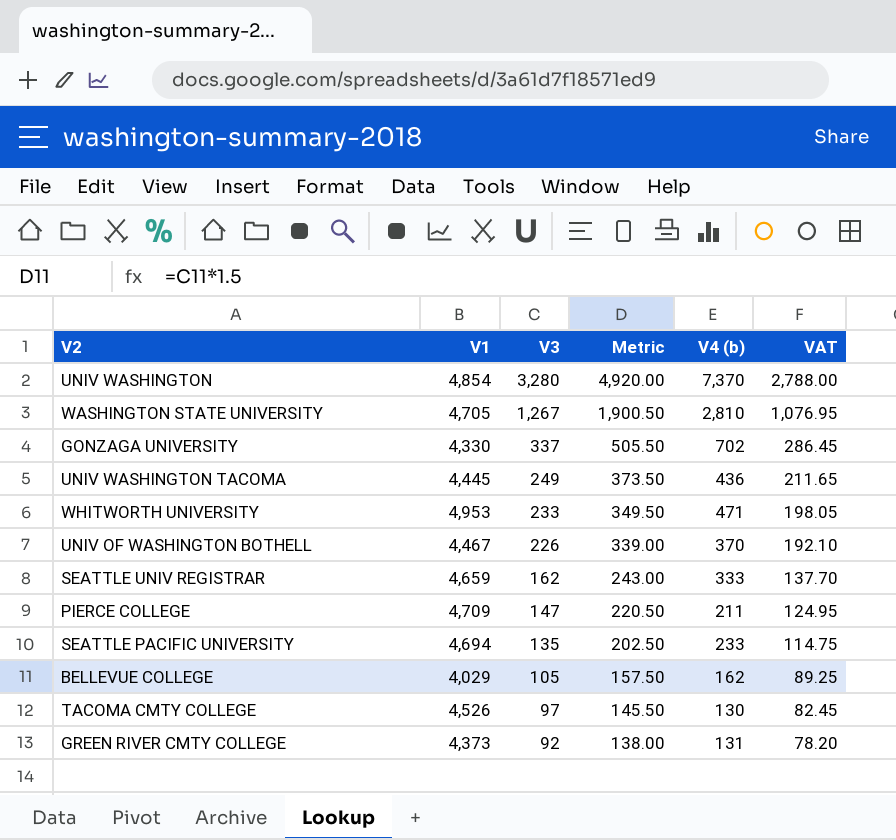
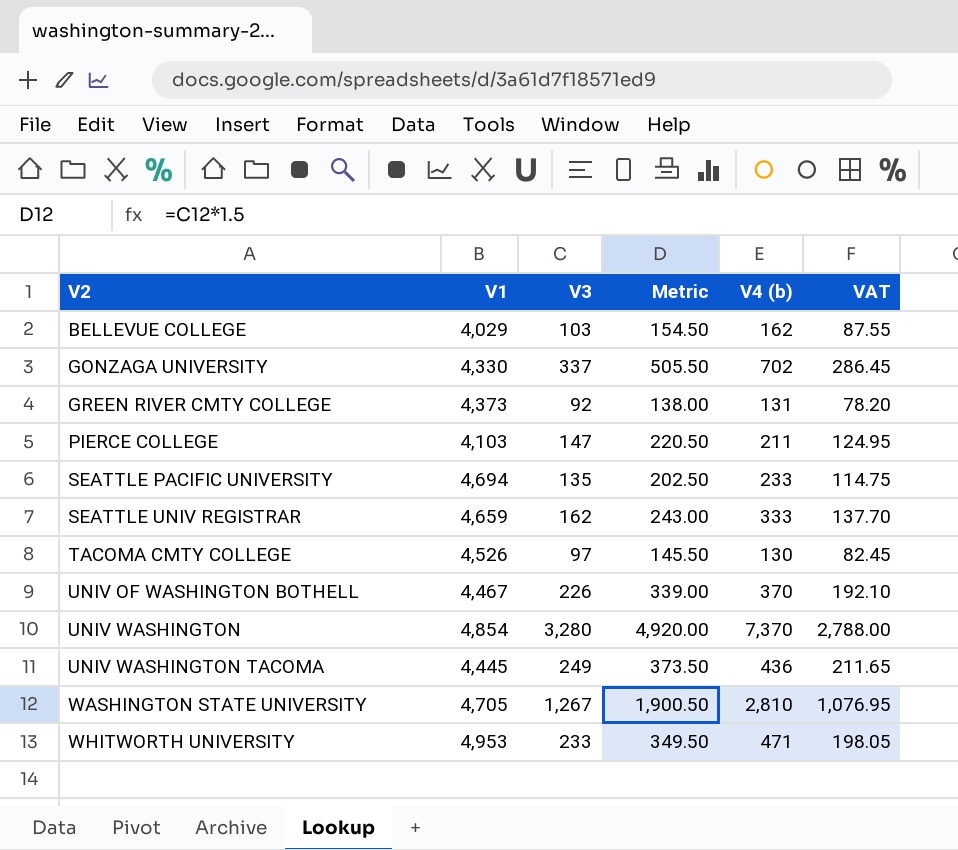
row order: V3 descending -> V2 ascending
BELLEVUE COLLEGE | V3: 105 -> 103
BELLEVUE COLLEGE | Metric: 157.50 -> 154.50
BELLEVUE COLLEGE | VAT: 89.25 -> 87.55
PIERCE COLLEGE | V1: 4,709 -> 4,103

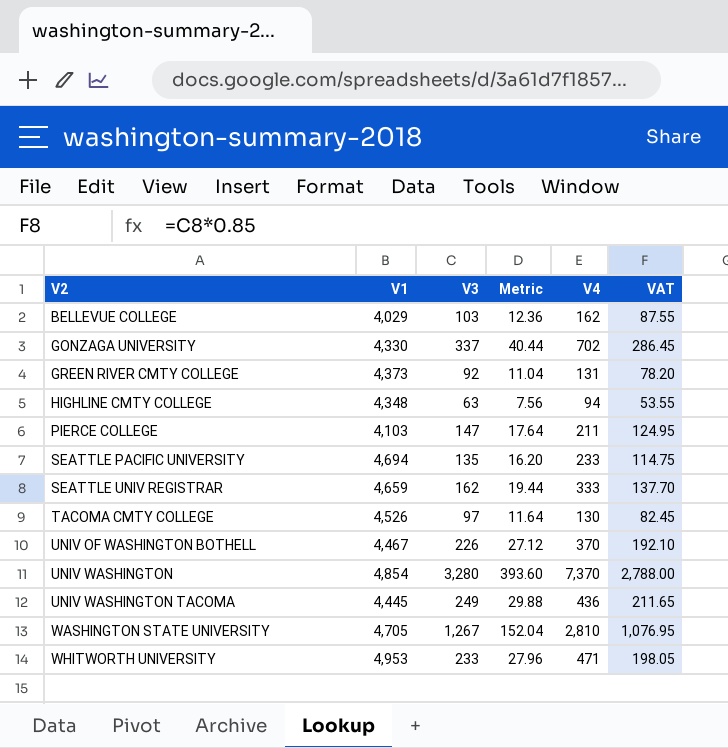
column Metric | formula: [V3] * 1.5 -> [V3] * 0.12
column name: V4 (b) -> V4
row HIGHLINE CMTY COLLEGE: none -> 4,348 | 63 | 7.56 | 94 | 53.55

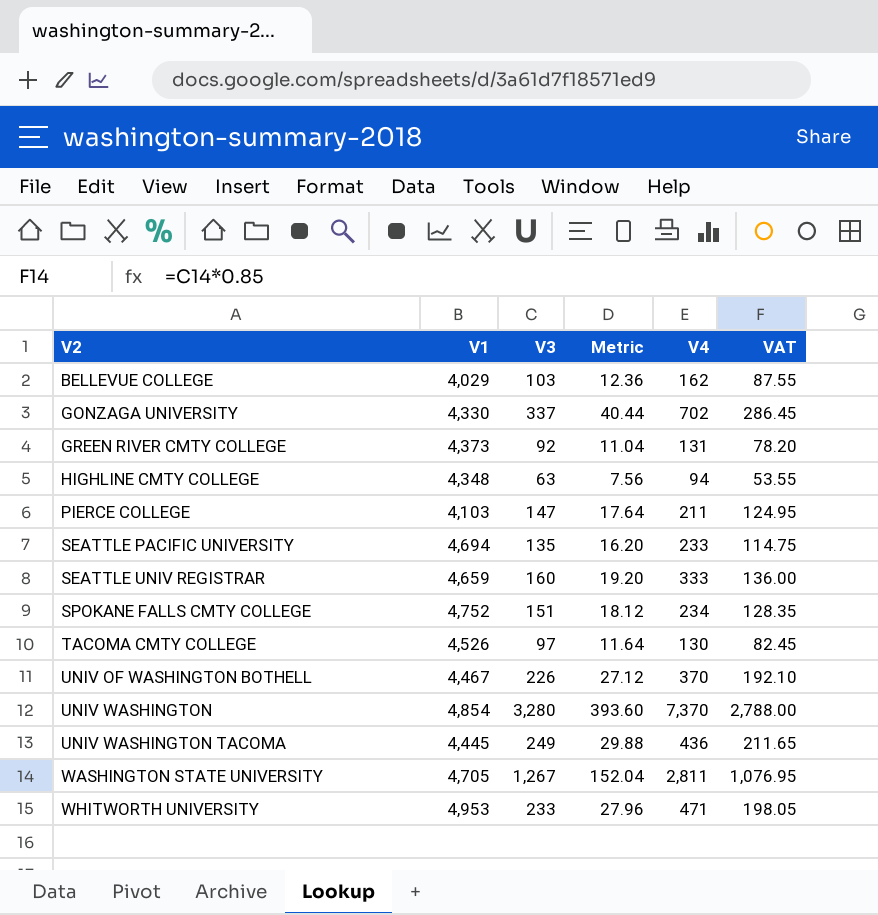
SEATTLE UNIV REGISTRAR | V3: 162 -> 160
SEATTLE UNIV REGISTRAR | Metric: 19.44 -> 19.20
SEATTLE UNIV REGISTRAR | VAT: 137.70 -> 136.00
row SPOKANE FALLS CMTY COLLEGE: none -> 4,752 | 151 | 18.12 | 234 | 128.35
WASHINGTON STATE UNIVERSITY | V4: 2,810 -> 2,811

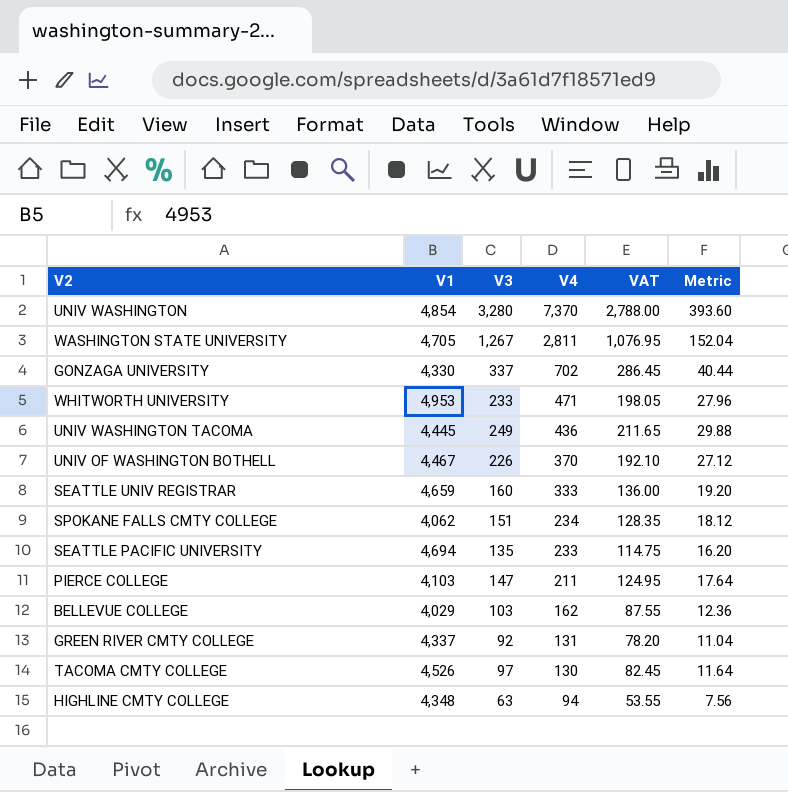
row order: V2 ascending -> V4 descending
column Metric | position: 4 -> 6
SPOKANE FALLS CMTY COLLEGE | V1: 4,752 -> 4,062
GREEN RIVER CMTY COLLEGE | V1: 4,373 -> 4,337

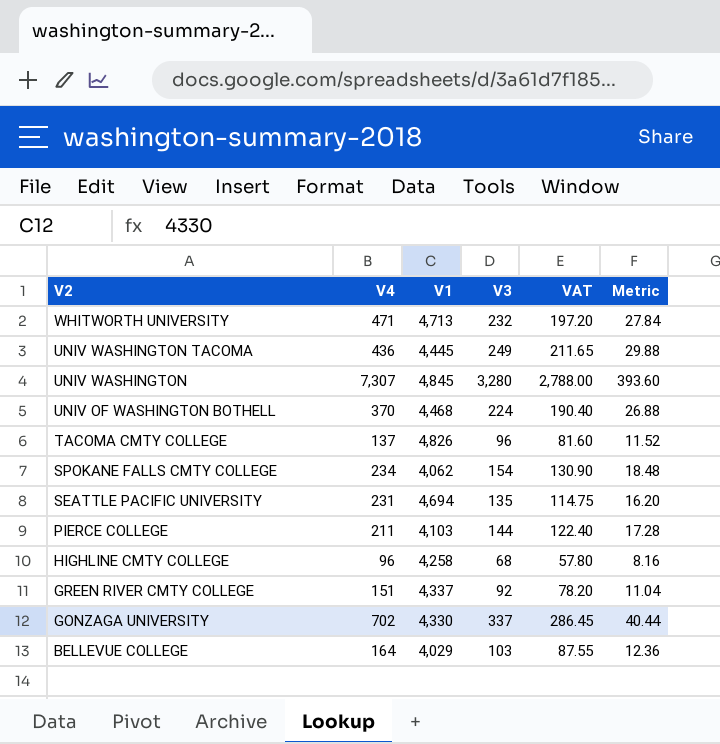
row order: V4 descending -> V2 descending
column V4 | position: 4 -> 2
row WASHINGTON STATE UNIVERSITY: 4,705 | 1,267 | 2,811 | 1,076.95 | 152.04 -> none
row SEATTLE UNIV REGISTRAR: 4,659 | 160 | 333 | 136.00 | 19.20 -> none
WHITWORTH UNIVERSITY | V1: 4,953 -> 4,713
WHITWORTH UNIVERSITY | V3: 233 -> 232
WHITWORTH UNIVERSITY | VAT: 198.05 -> 197.20
WHITWORTH UNIVERSITY | Metric: 27.96 -> 27.84
UNIV WASHINGTON | V4: 7,370 -> 7,307
UNIV WASHINGTON | V1: 4,854 -> 4,845
UNIV OF WASHINGTON BOTHELL | V1: 4,467 -> 4,468
UNIV OF WASHINGTON BOTHELL | V3: 226 -> 224
UNIV OF WASHINGTON BOTHELL | VAT: 192.10 -> 190.40
UNIV OF WASHINGTON BOTHELL | Metric: 27.12 -> 26.88
TACOMA CMTY COLLEGE | V4: 130 -> 137
TACOMA CMTY COLLEGE | V1: 4,526 -> 4,826
TACOMA CMTY COLLEGE | V3: 97 -> 96
TACOMA CMTY COLLEGE | VAT: 82.45 -> 81.60
TACOMA CMTY COLLEGE | Metric: 11.64 -> 11.52
SPOKANE FALLS CMTY COLLEGE | V3: 151 -> 154
SPOKANE FALLS CMTY COLLEGE | VAT: 128.35 -> 130.90
SPOKANE FALLS CMTY COLLEGE | Metric: 18.12 -> 18.48
SEATTLE PACIFIC UNIVERSITY | V4: 233 -> 231
PIERCE COLLEGE | V3: 147 -> 144
PIERCE COLLEGE | VAT: 124.95 -> 122.40
PIERCE COLLEGE | Metric: 17.64 -> 17.28
HIGHLINE CMTY COLLEGE | V4: 94 -> 96
HIGHLINE CMTY COLLEGE | V1: 4,348 -> 4,258
HIGHLINE CMTY COLLEGE | V3: 63 -> 68
HIGHLINE CMTY COLLEGE | VAT: 53.55 -> 57.80
HIGHLINE CMTY COLLEGE | Metric: 7.56 -> 8.16
GREEN RIVER CMTY COLLEGE | V4: 131 -> 151
BELLEVUE COLLEGE | V4: 162 -> 164

